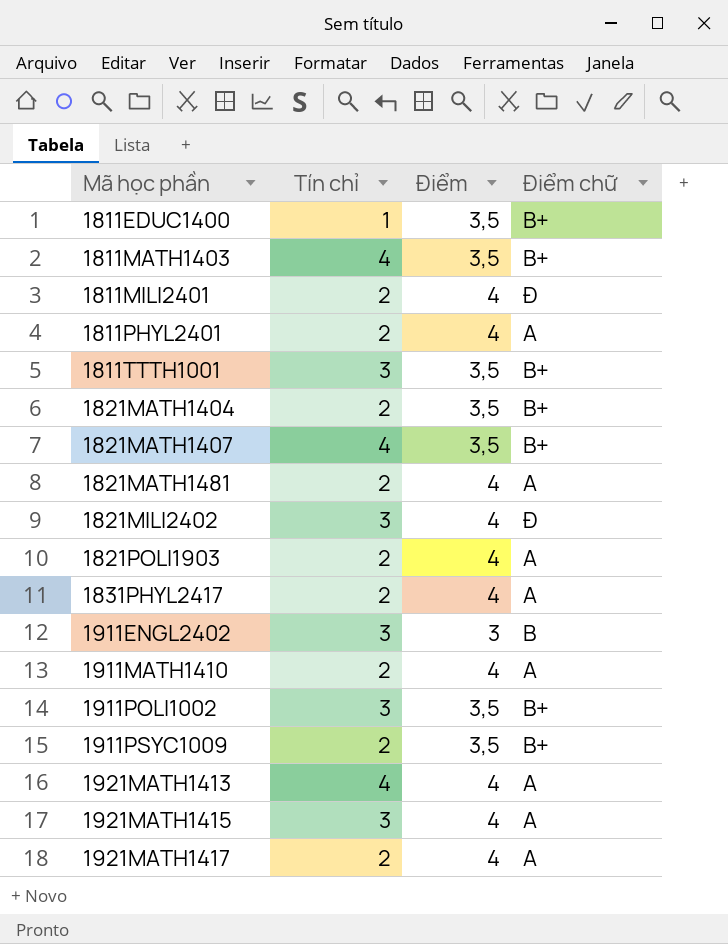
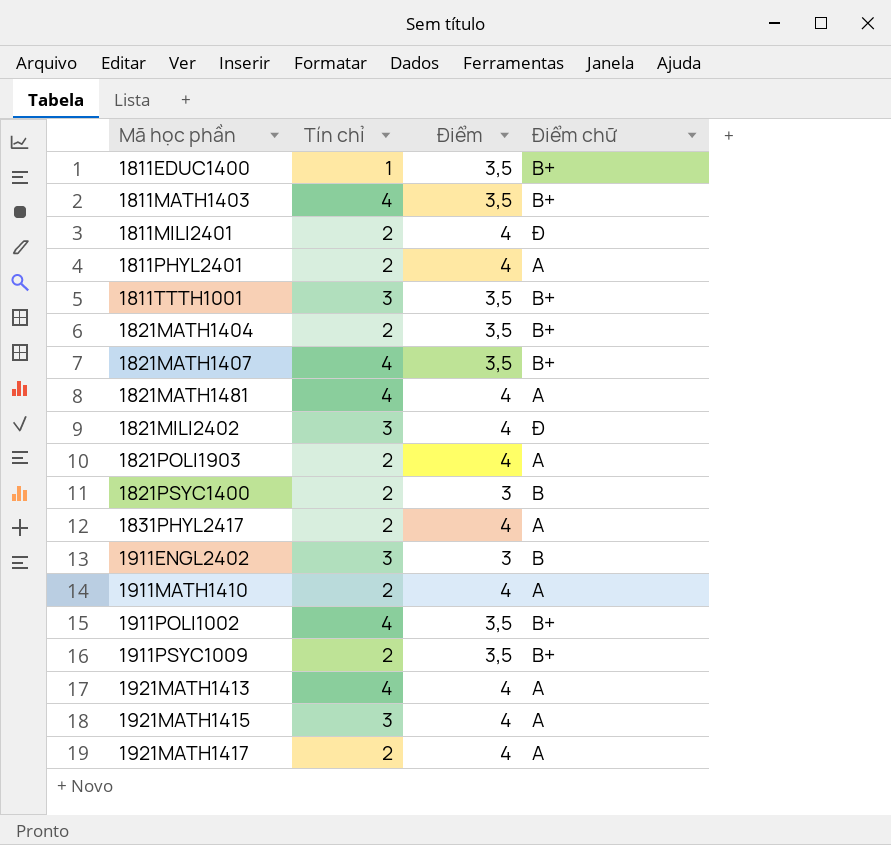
1821MATH1481 | Tín chỉ: 2 -> 4
row 1821PSYC1400: none -> 2 | 3 | B
1911POLI1002 | Tín chỉ: 3 -> 4

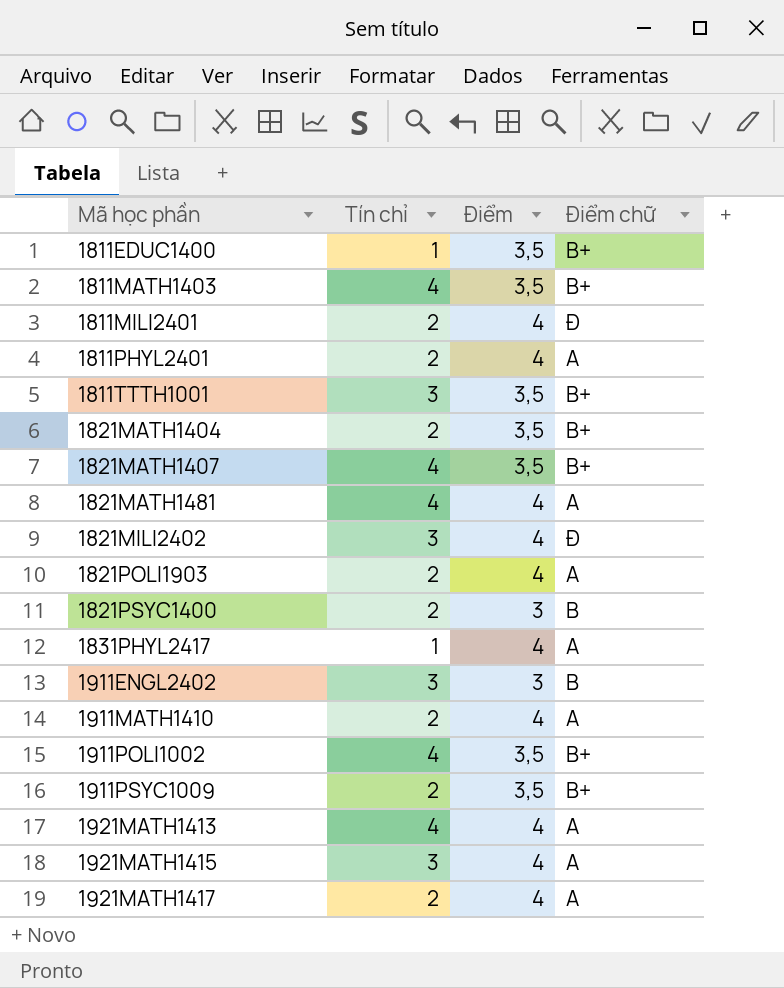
1831PHYL2417 | Tín chỉ: 2 -> 1

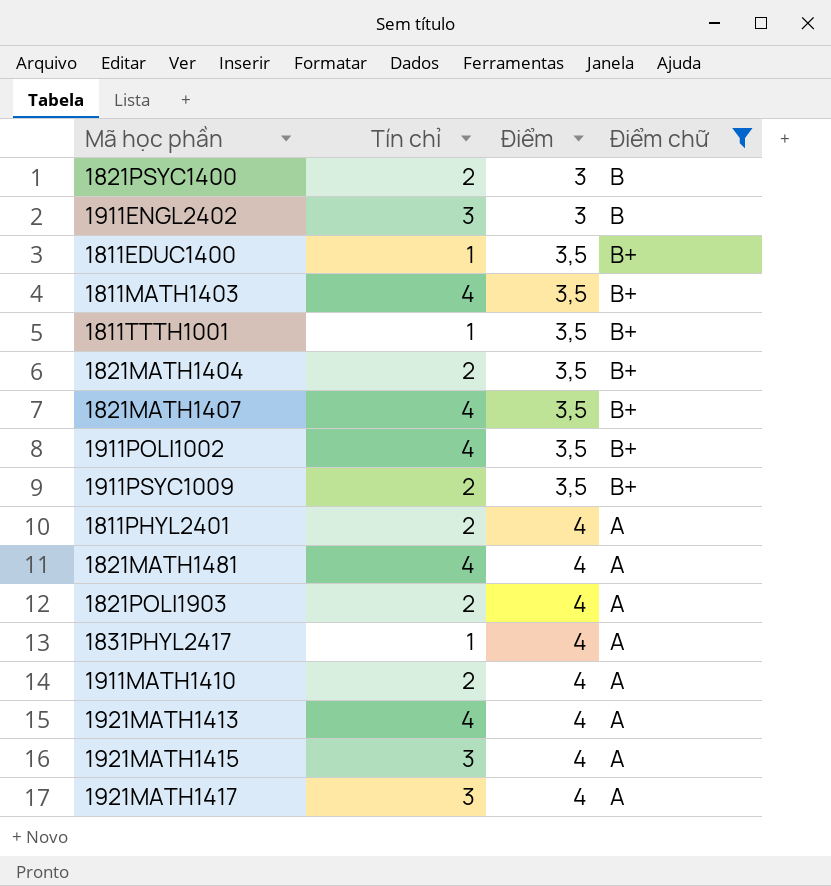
filter: none -> Điểm chữ != Ð
row order: Mã học phần ascending -> Điểm ascending
1811TTTH1001 | Tín chỉ: 3 -> 1
1921MATH1417 | Tín chỉ: 2 -> 3

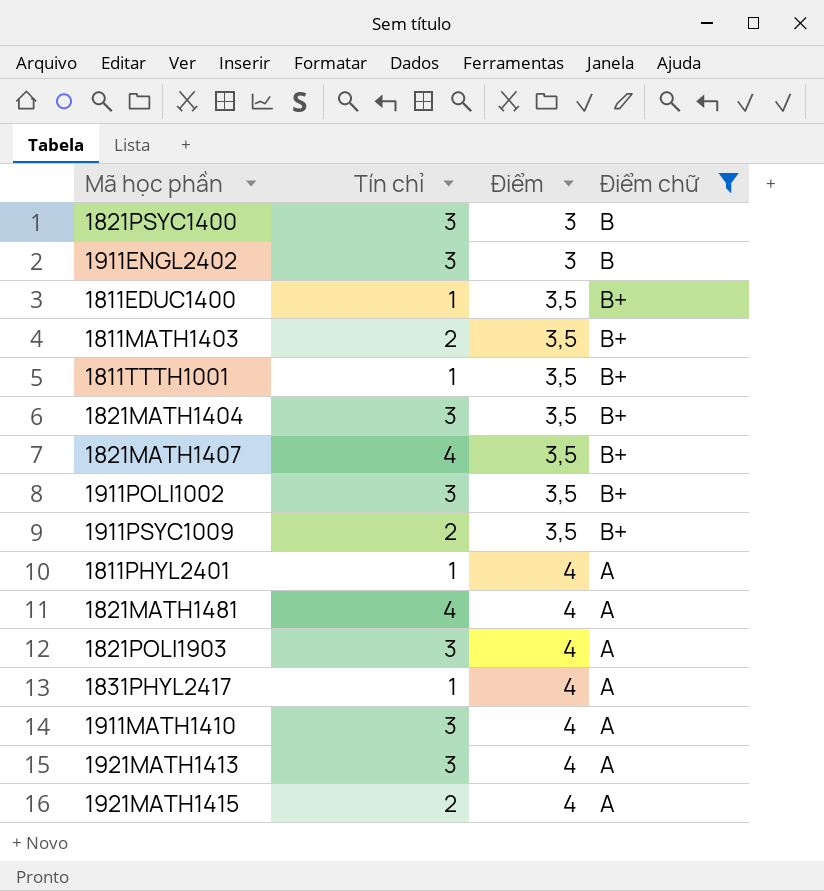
row 1921MATH1417: 3 | 4 | A -> none
1821PSYC1400 | Tín chỉ: 2 -> 3
1811MATH1403 | Tín chỉ: 4 -> 2
1821MATH1404 | Tín chỉ: 2 -> 3
1911POLI1002 | Tín chỉ: 4 -> 3
1811PHYL2401 | Tín chỉ: 2 -> 1
1821POLI1903 | Tín chỉ: 2 -> 3
1911MATH1410 | Tín chỉ: 2 -> 3
1921MATH1413 | Tín chỉ: 4 -> 3
1921MATH1415 | Tín chỉ: 3 -> 2

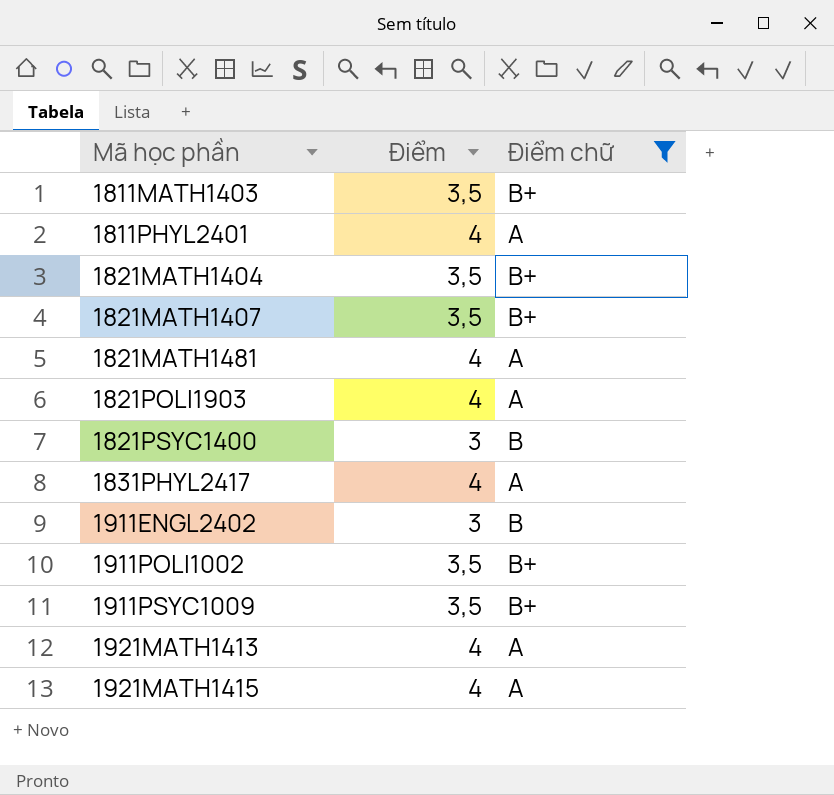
row order: Điểm ascending -> Mã học phần ascending
column Tín chỉ | position: 2 -> none
row 1811EDUC1400: 1 | 3,5 | B+ -> none
row 1811TTTH1001: 1 | 3,5 | B+ -> none
row 1911MATH1410: 3 | 4 | A -> none

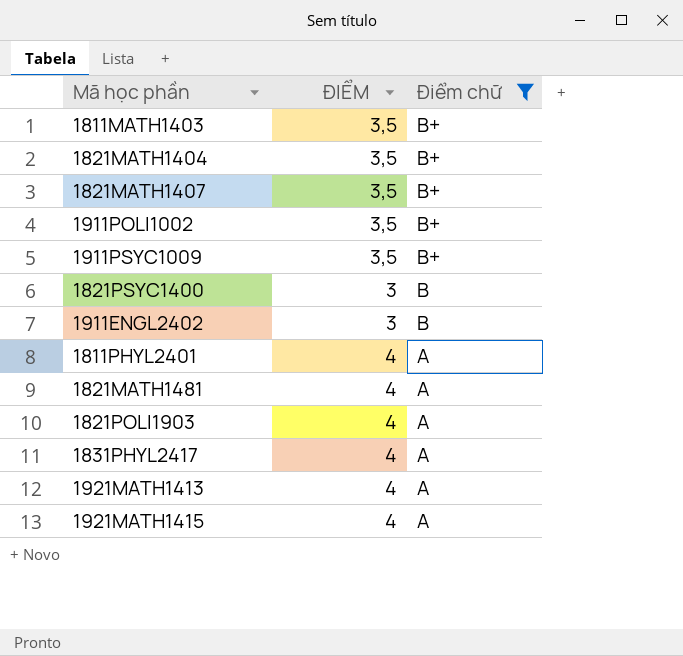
row order: Mã học phần ascending -> Điểm chữ descending
column name: Điểm -> ĐIỂM

